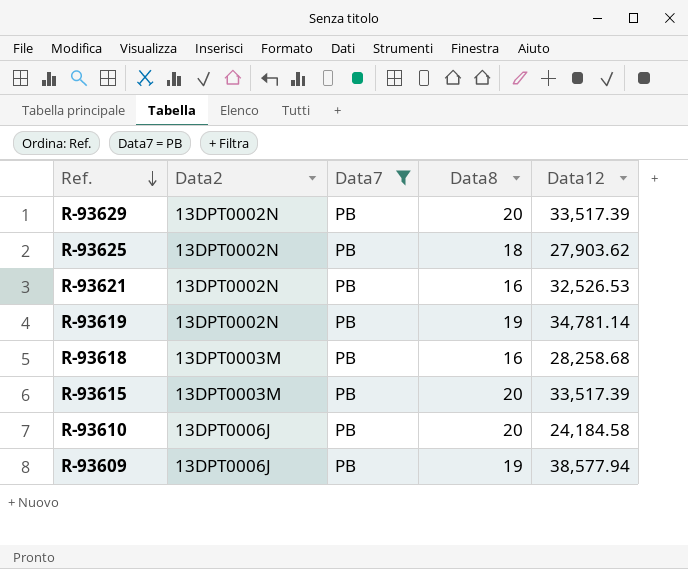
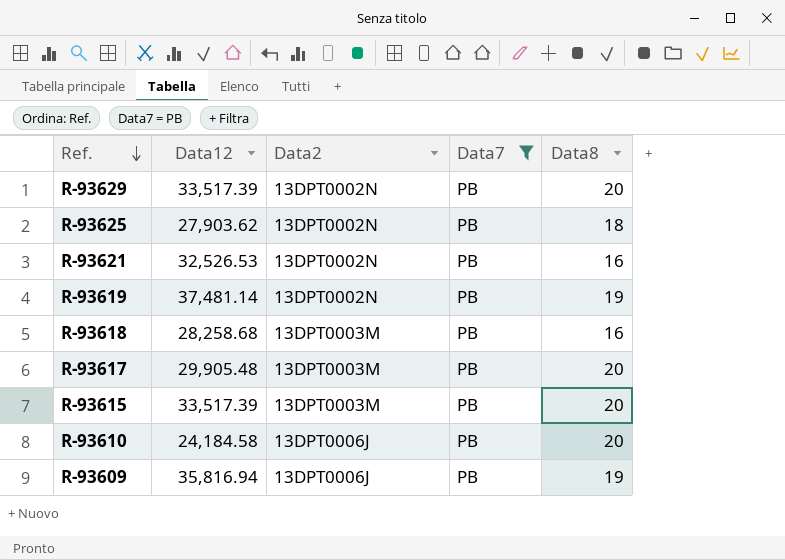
column Data12 | position: 5 -> 2
R-93619 | Data12: 34,781.14 -> 37,481.14
row R-93617: none -> 29,905.48 | 13DPT0003M | PB | 20
R-93609 | Data12: 38,577.94 -> 35,816.94

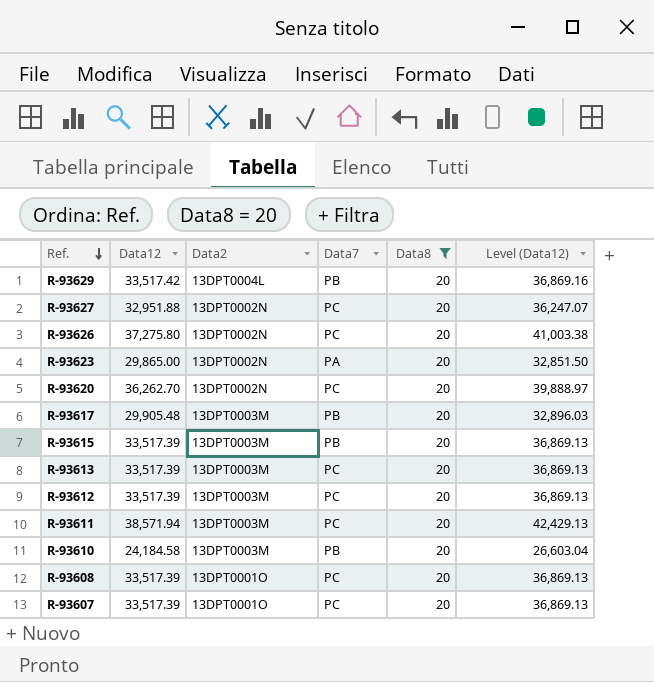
filter: Data7 = PB -> Data8 = 20
column Level (Data12) | formula: none -> [Data12] * 1.1
R-93629 | Data12: 33,517.39 -> 33,517.42
R-93629 | Data2: 13DPT0002N -> 13DPT0004L
R-93610 | Data2: 13DPT0006J -> 13DPT0003M

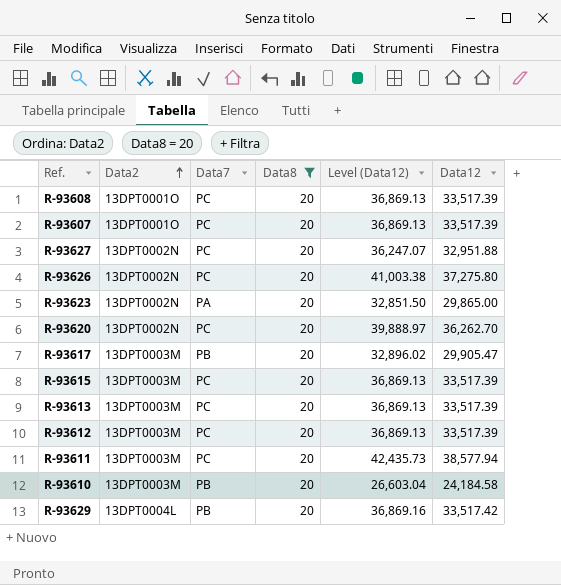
row order: Ref. descending -> Data2 ascending
column Data12 | position: 2 -> 6
R-93617 | Level (Data12): 32,896.03 -> 32,896.02
R-93617 | Data12: 29,905.48 -> 29,905.47
R-93615 | Data7: PB -> PC
R-93611 | Level (Data12): 42,429.13 -> 42,435.73
R-93611 | Data12: 38,571.94 -> 38,577.94

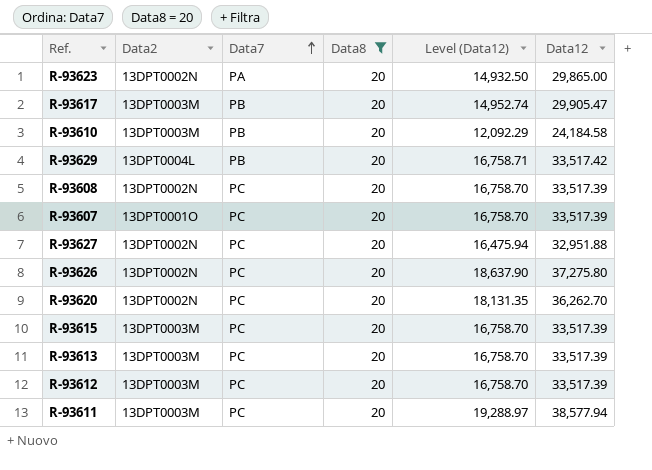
row order: Data2 ascending -> Data7 ascending
column Level (Data12) | formula: [Data12] * 1.1 -> [Data12] * 0.5
R-93608 | Data2: 13DPT0001O -> 13DPT0002N

